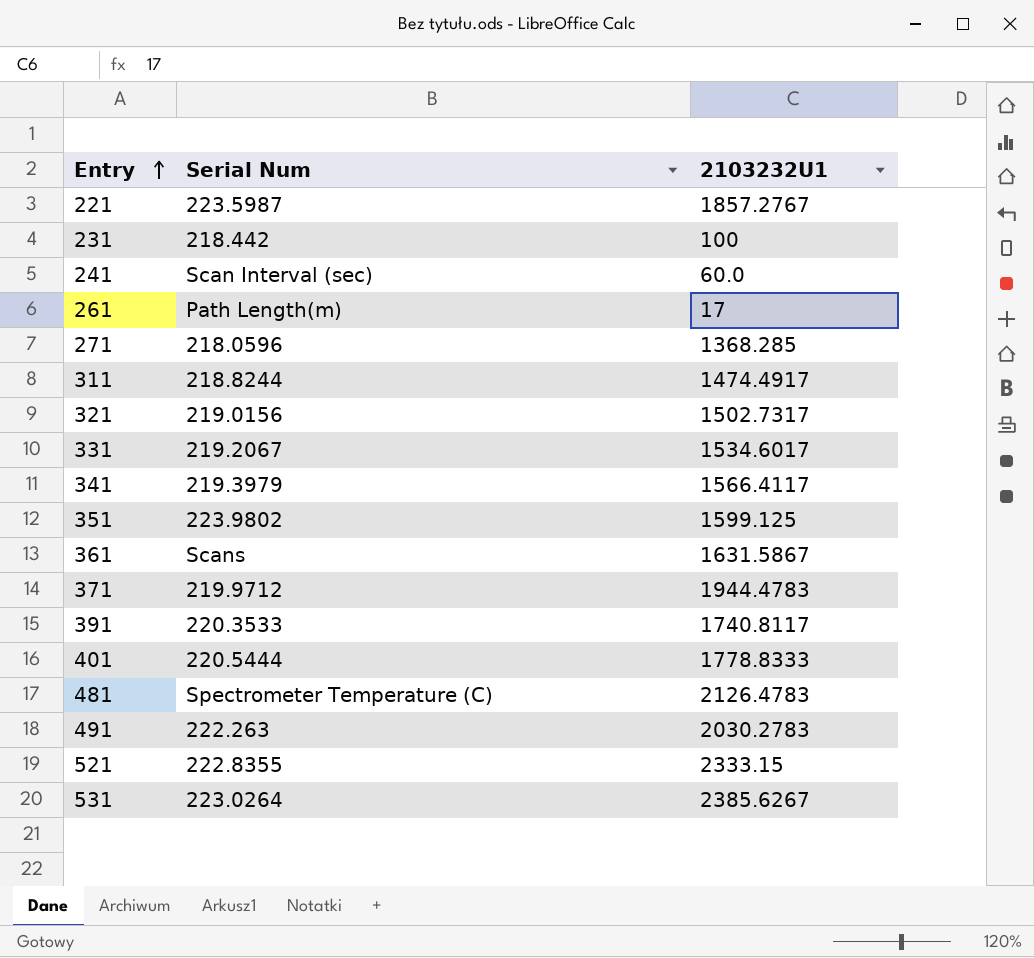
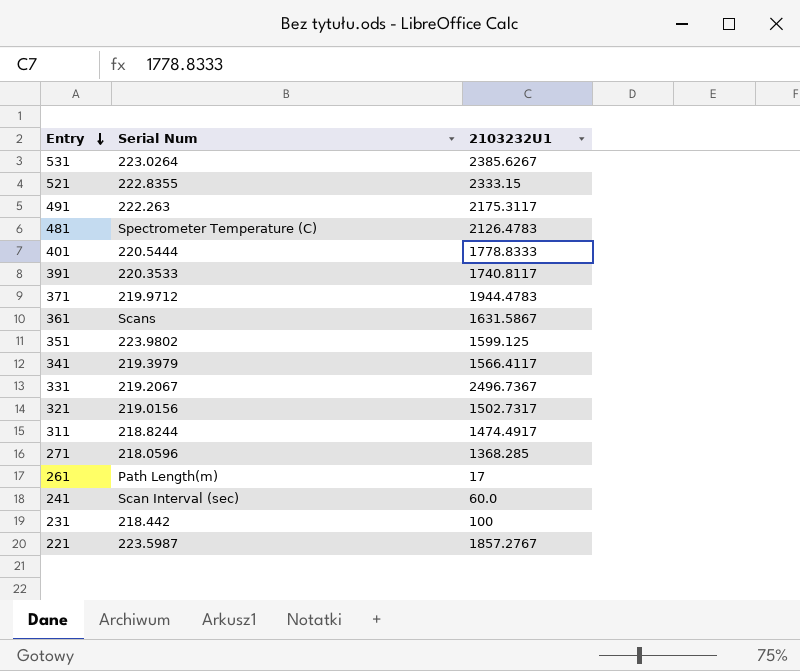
row order: Entry ascending -> Entry descending
491 | 2103232U1: 2030.2783 -> 2175.3117
331 | 2103232U1: 1534.6017 -> 2496.7367

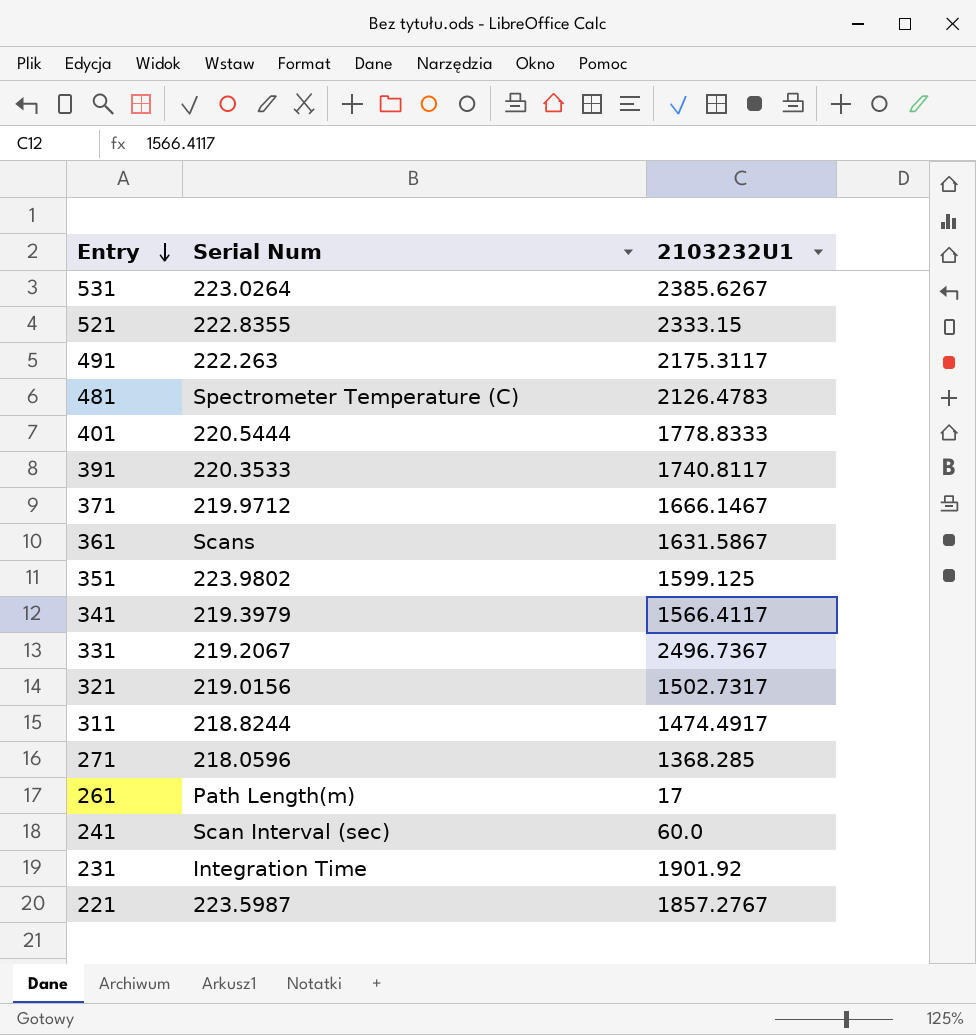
371 | 2103232U1: 1944.4783 -> 1666.1467
231 | Serial Num: 218.442 -> Integration Time
231 | 2103232U1: 100 -> 1901.92

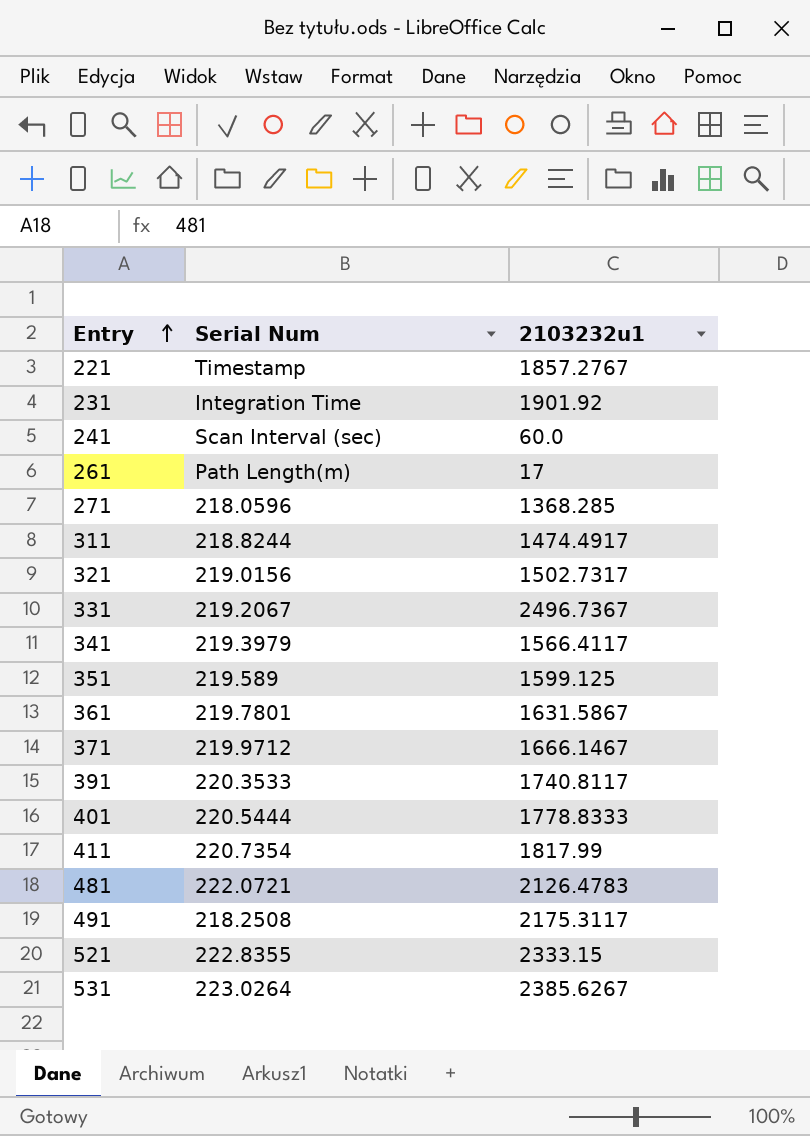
row order: Entry descending -> Entry ascending
column name: 2103232U1 -> 2103232u1
221 | Serial Num: 223.5987 -> Timestamp
351 | Serial Num: 223.9802 -> 219.589
361 | Serial Num: Scans -> 219.7801
row 411: none -> 220.7354 | 1817.99
481 | Serial Num: Spectrometer Temperature (C) -> 222.0721
491 | Serial Num: 222.263 -> 218.2508

